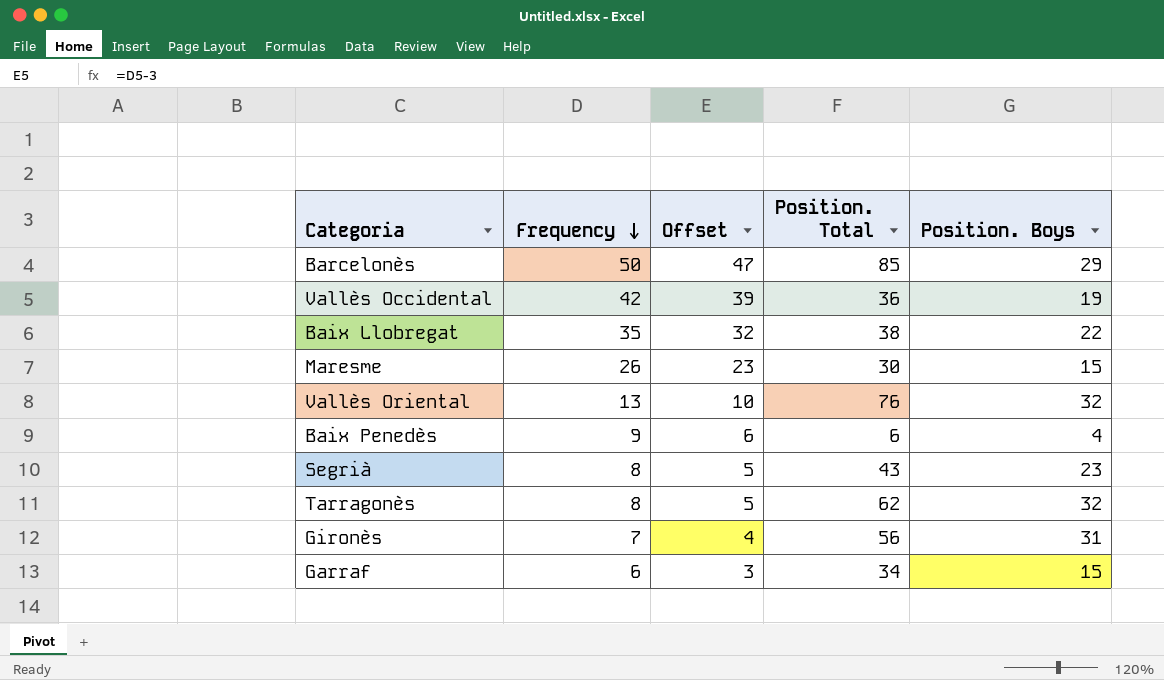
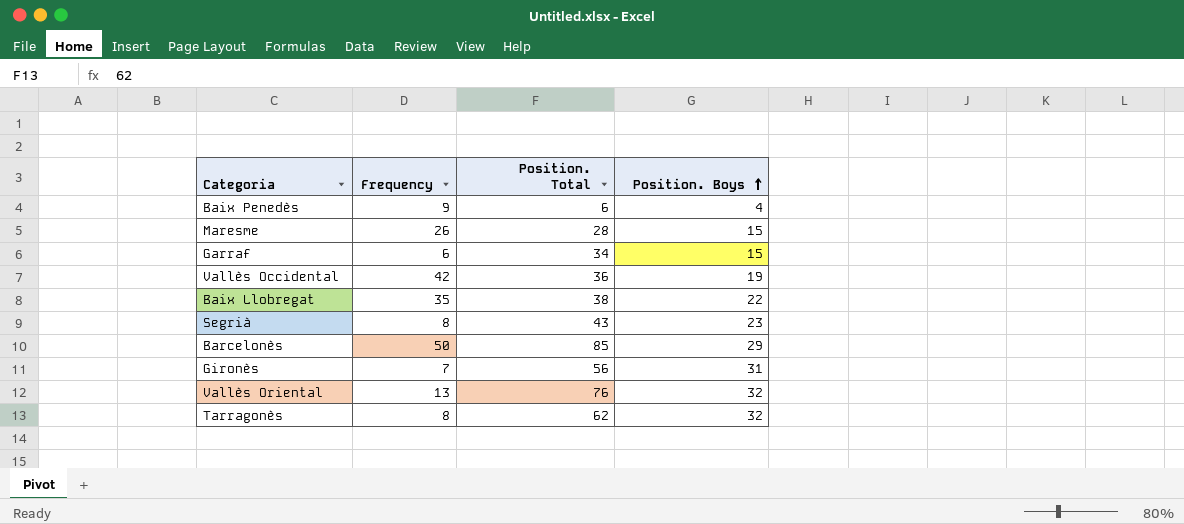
row order: Frequency descending -> Position. Boys ascending
column Offset | formula: [Frequency] - 3 -> none
Maresme | Position. Total: 30 -> 28

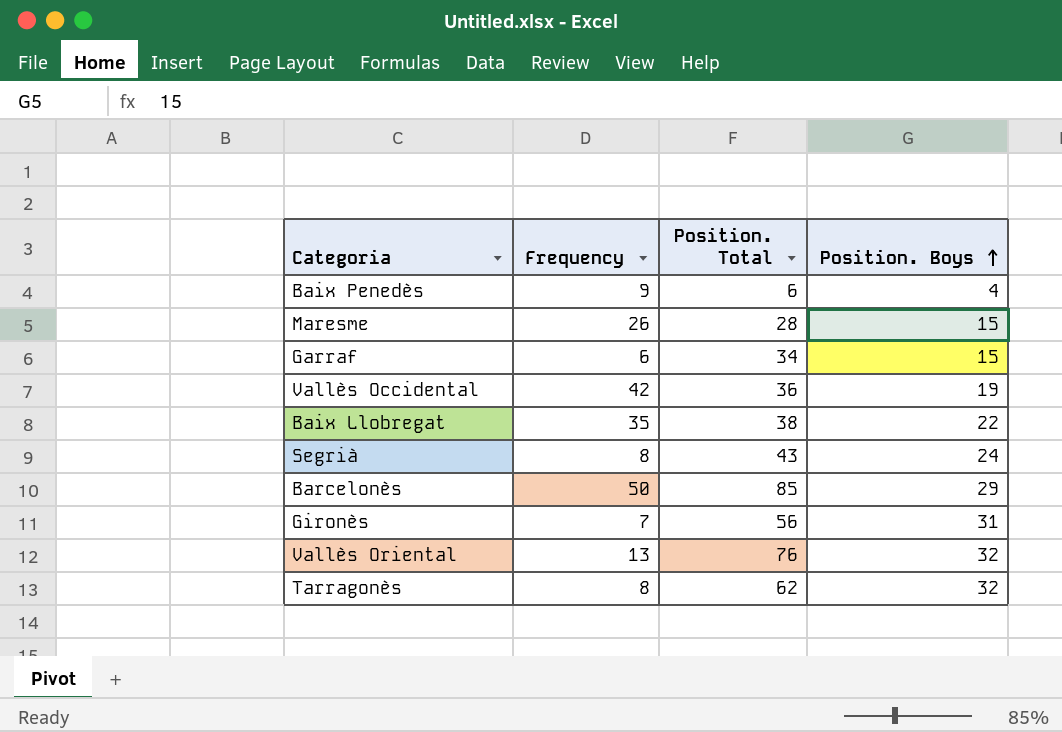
Segrià | Position. Boys: 23 -> 24

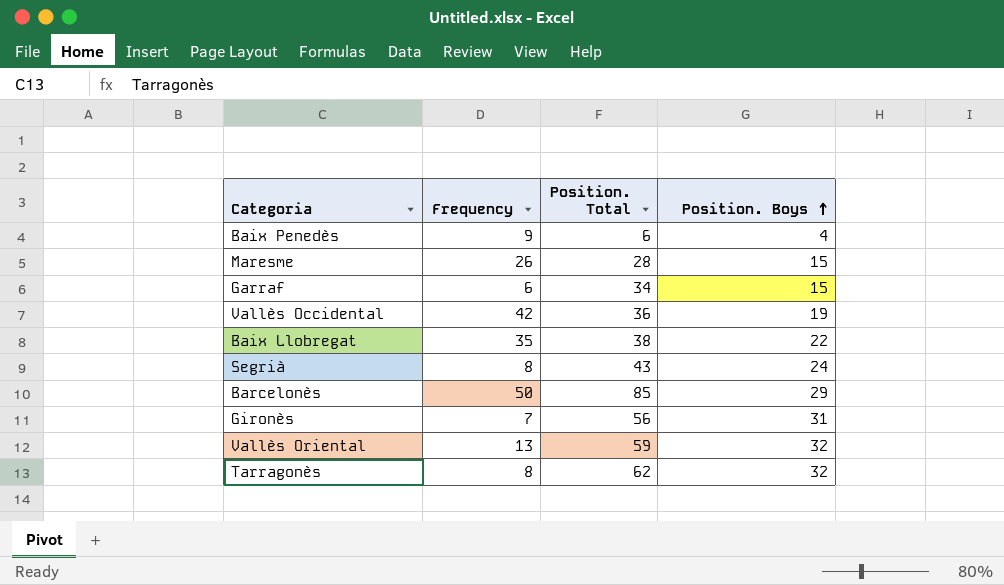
Vallès Oriental | Position. Total: 76 -> 59

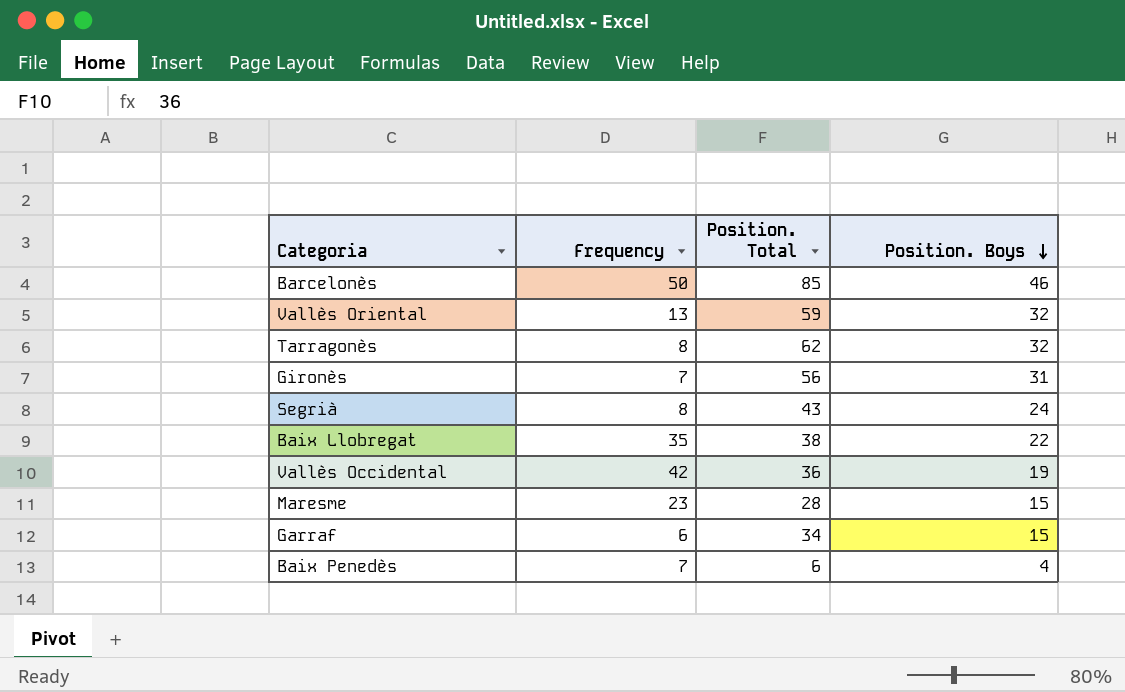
row order: Position. Boys ascending -> Position. Boys descending
Barcelonès | Position. Boys: 29 -> 46
Maresme | Frequency: 26 -> 23
Baix Penedès | Frequency: 9 -> 7

